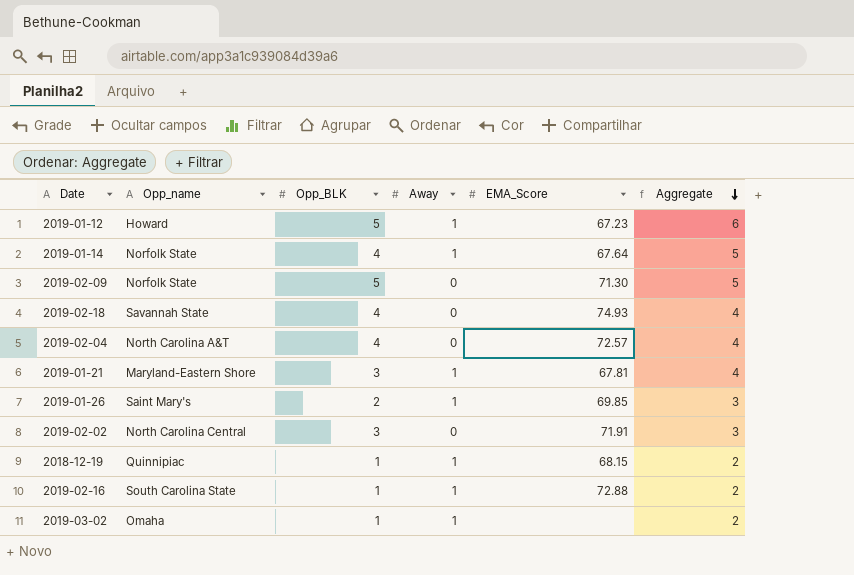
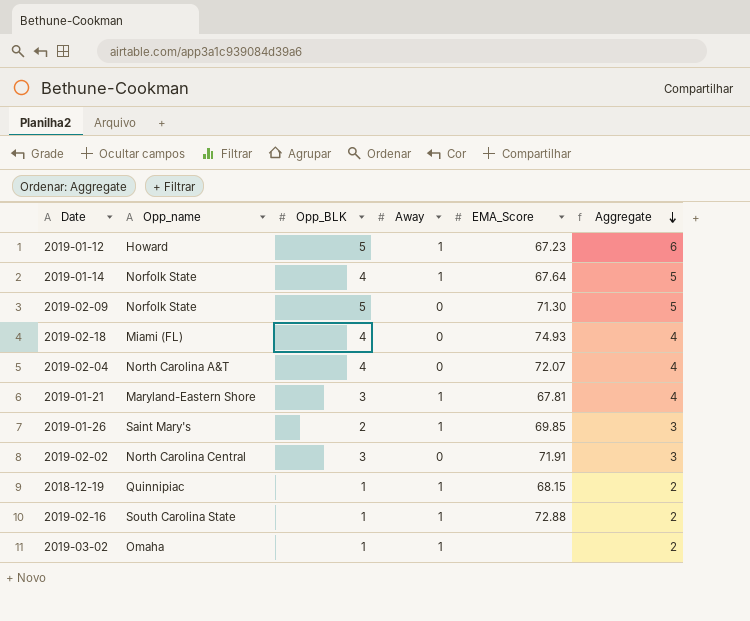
2019-02-18 | Opp_name: Savannah State -> Miami (FL)
2019-02-04 | EMA_Score: 72.57 -> 72.07

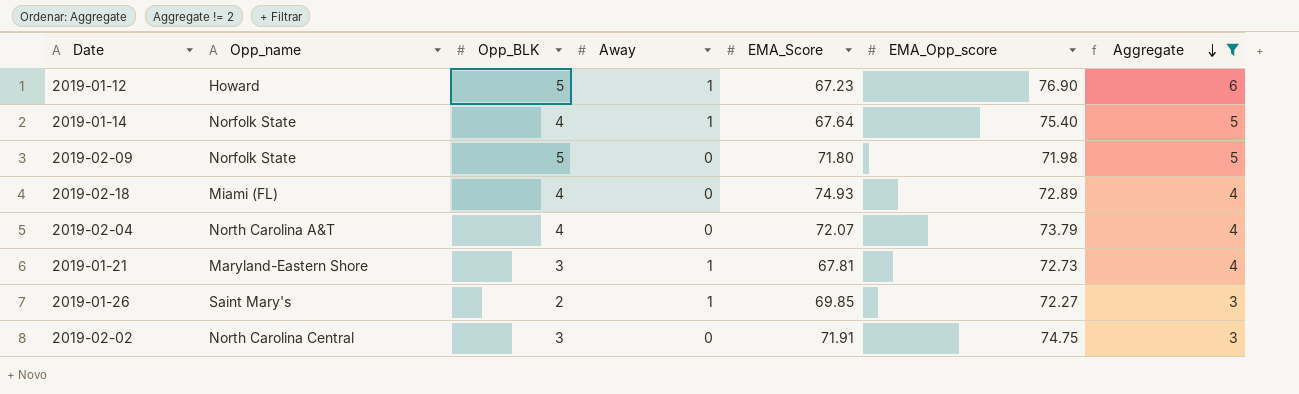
filter: none -> Aggregate != 2
column EMA_Opp_score | position: none -> 6
2019-02-09 | EMA_Score: 71.30 -> 71.80

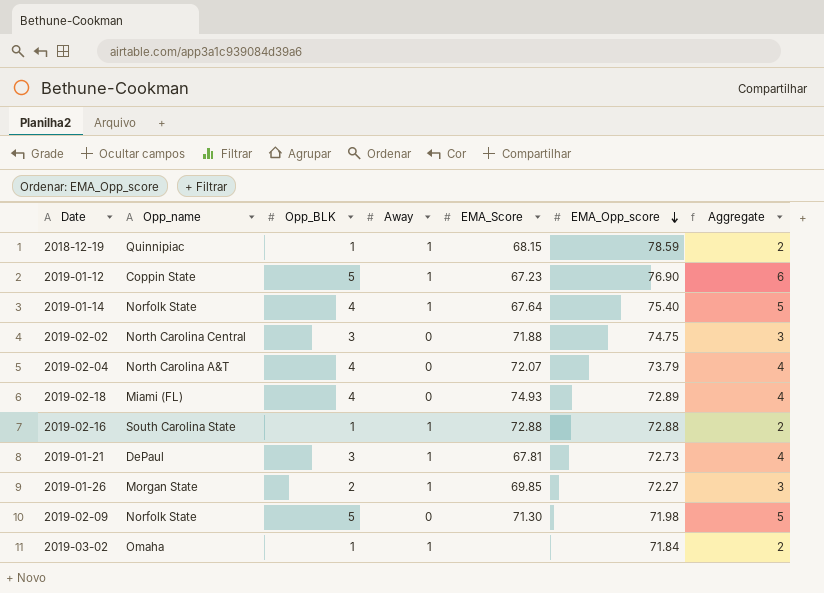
filter: Aggregate != 2 -> none
row order: Aggregate descending -> EMA_Opp_score descending
2019-01-12 | Opp_name: Howard -> Coppin State
2019-02-02 | EMA_Score: 71.91 -> 71.88
2019-01-21 | Opp_name: Maryland-Eastern Shore -> DePaul
2019-01-26 | Opp_name: Saint Mary's -> Morgan State
2019-02-09 | EMA_Score: 71.80 -> 71.30

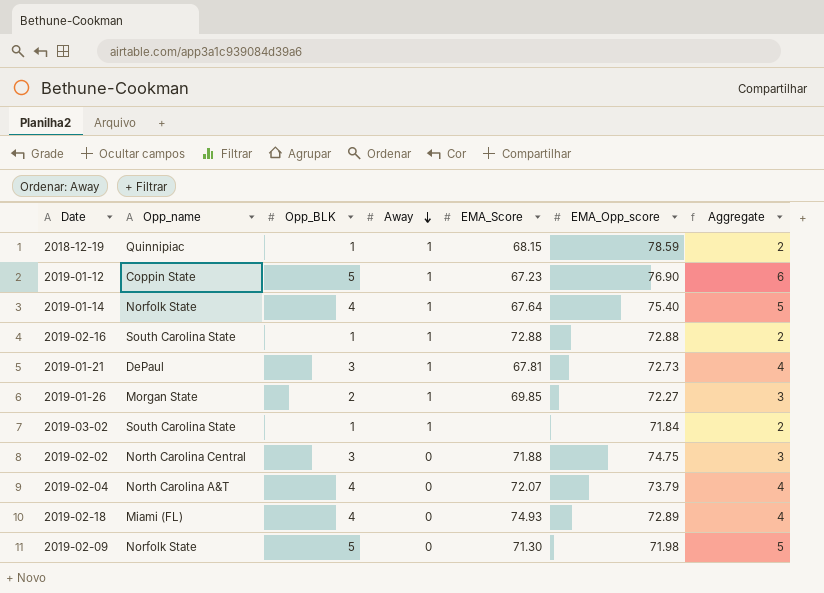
row order: EMA_Opp_score descending -> Away descending
2019-03-02 | Opp_name: Omaha -> South Carolina State

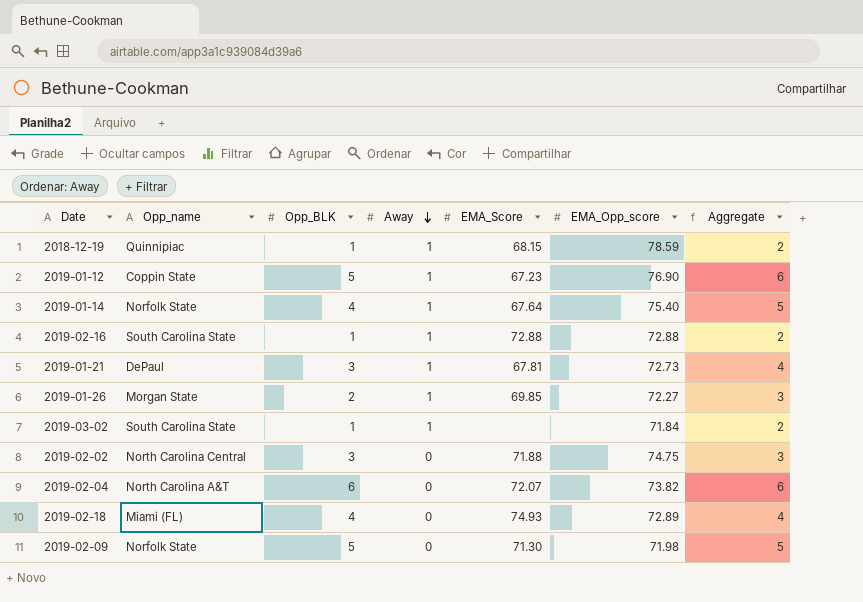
2019-02-04 | Opp_BLK: 4 -> 6
2019-02-04 | EMA_Opp_score: 73.79 -> 73.82
2019-02-04 | Aggregate: 4 -> 6

